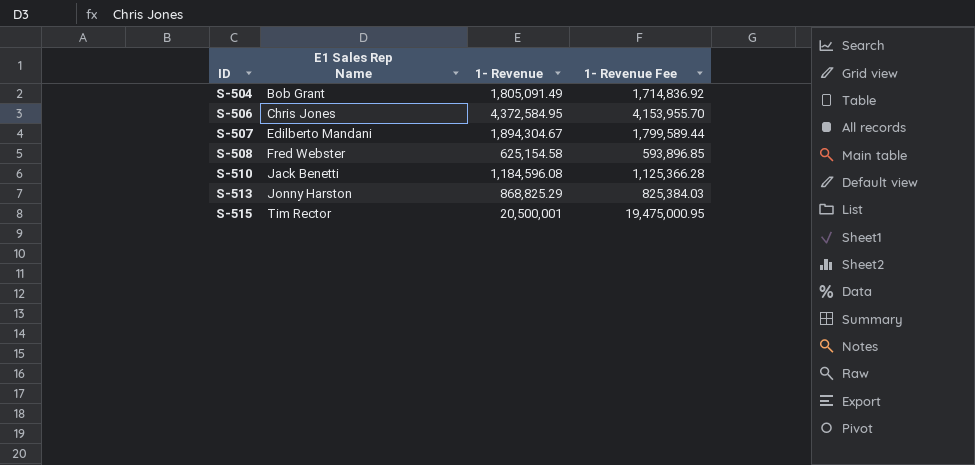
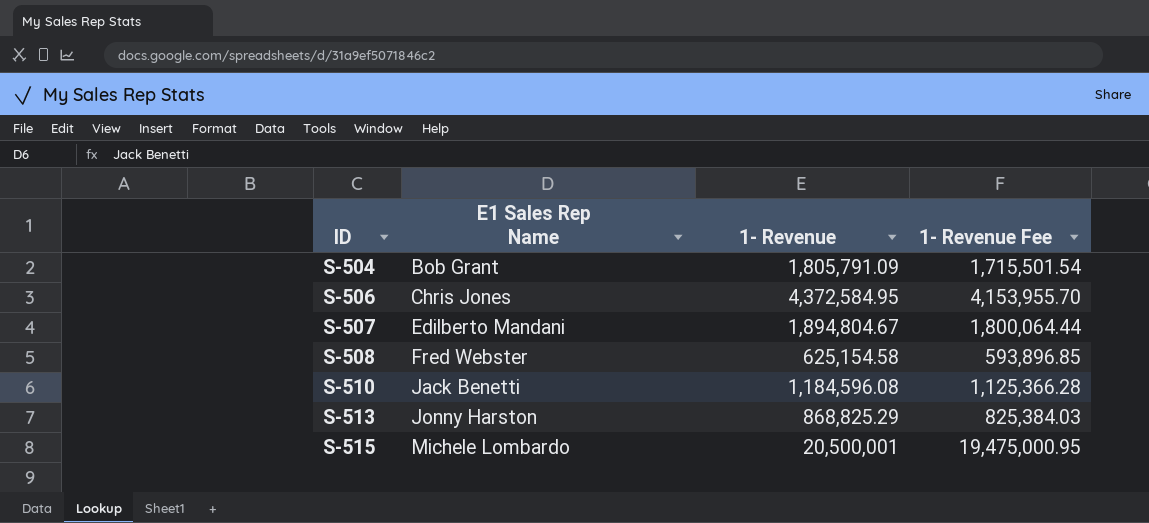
S-504 | 1- Revenue: 1,805,091.49 -> 1,805,791.09
S-504 | 1- Revenue Fee: 1,714,836.92 -> 1,715,501.54
S-507 | 1- Revenue: 1,894,304.67 -> 1,894,804.67
S-507 | 1- Revenue Fee: 1,799,589.44 -> 1,800,064.44
S-515 | E1 Sales Rep Name: Tim Rector -> Michele Lombardo

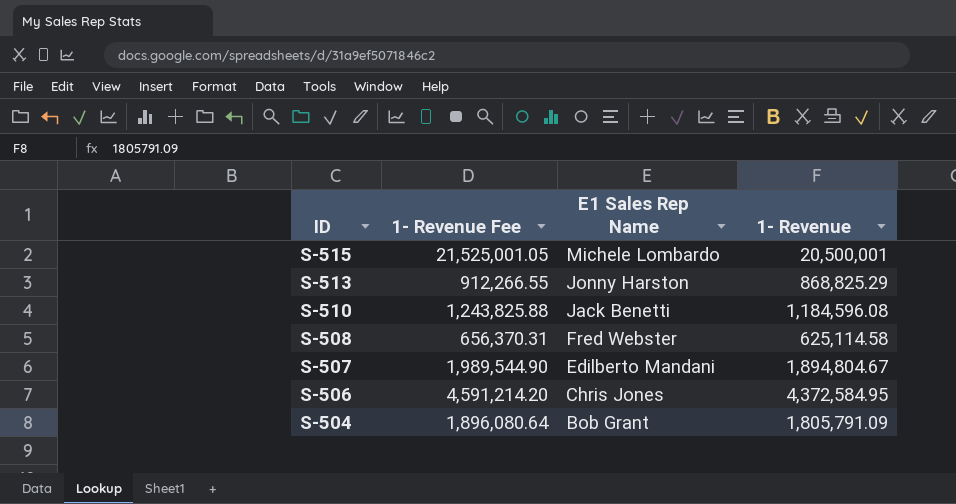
row order: ID ascending -> ID descending
column 1- Revenue Fee | formula: [1- Revenue] * 0.95 -> [1- Revenue] * 1.05
column 1- Revenue Fee | position: 4 -> 2
S-508 | 1- Revenue: 625,154.58 -> 625,114.58

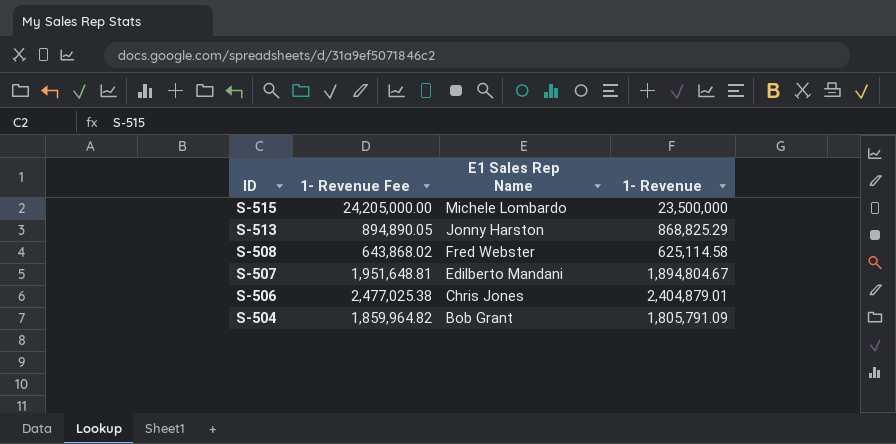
column 1- Revenue Fee | formula: [1- Revenue] * 1.05 -> [1- Revenue] * 1.03
row S-510: 1,243,825.88 | Jack Benetti | 1,184,596.08 -> none
S-515 | 1- Revenue: 20,500,001 -> 23,500,000
S-506 | 1- Revenue: 4,372,584.95 -> 2,404,879.01

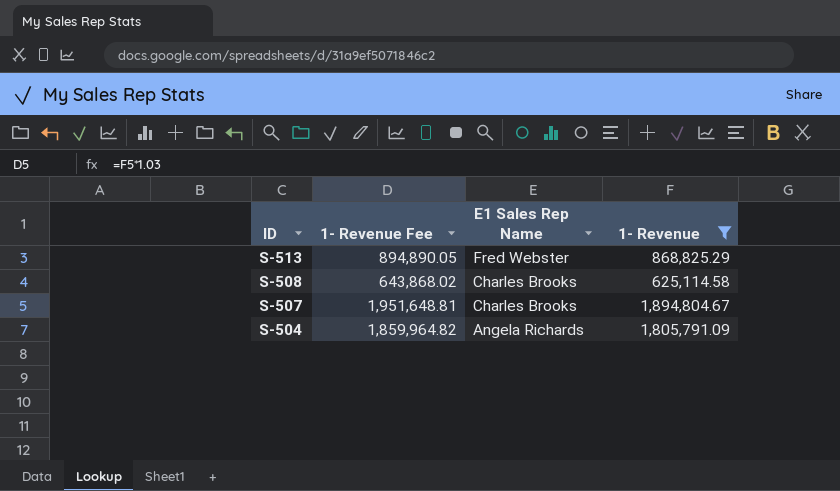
filter: none -> 1- Revenue <= 1,894,804.67
S-513 | E1 Sales Rep Name: Jonny Harston -> Fred Webster
S-508 | E1 Sales Rep Name: Fred Webster -> Charles Brooks
S-507 | E1 Sales Rep Name: Edilberto Mandani -> Charles Brooks
S-504 | E1 Sales Rep Name: Bob Grant -> Angela Richards

